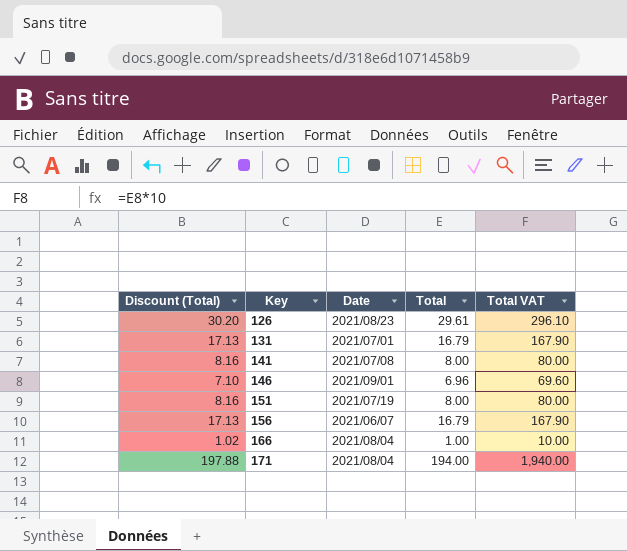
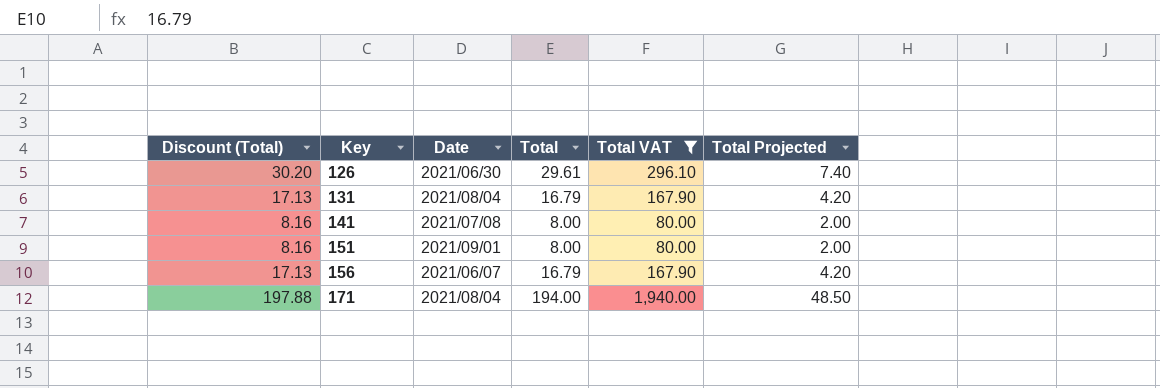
filter: none -> Total VAT >= 80.00
column Total Projected | formula: none -> [Total] * 0.25
126 | Date: 2021/08/23 -> 2021/06/30
131 | Date: 2021/07/01 -> 2021/08/04
151 | Date: 2021/07/19 -> 2021/09/01

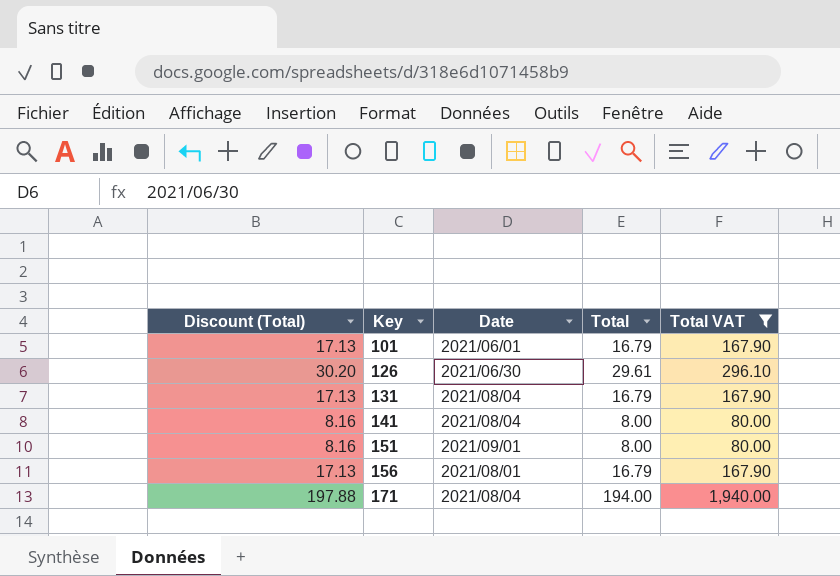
column Total Projected | formula: [Total] * 0.25 -> none
row 101: none -> 17.13 | 2021/06/01 | 16.79 | 167.90
141 | Date: 2021/07/08 -> 2021/08/04
156 | Date: 2021/06/07 -> 2021/08/01

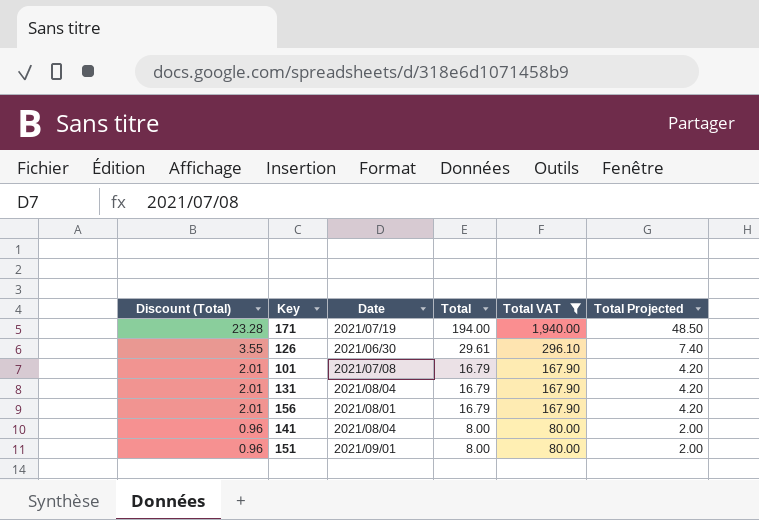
row order: Key ascending -> Discount (Total) descending
column Discount (Total) | formula: [Total] * 1.02 -> [Total] * 0.12
column Total Projected | formula: none -> [Total] * 0.25
171 | Date: 2021/08/04 -> 2021/07/19
101 | Date: 2021/06/01 -> 2021/07/08

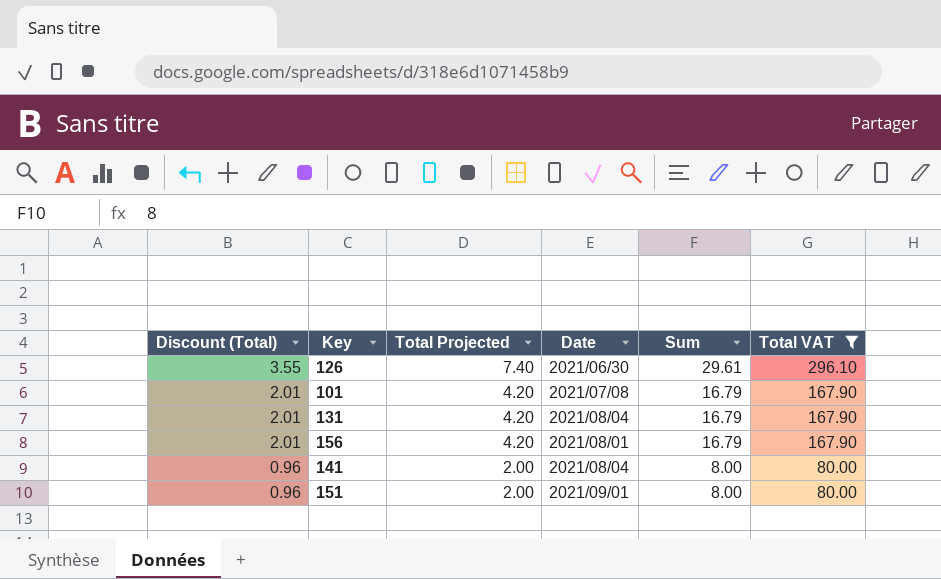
column Total Projected | position: 6 -> 3
column name: Total -> Sum
row 171: 23.28 | 2021/07/19 | 194.00 | 1,940.00 | 48.50 -> none

